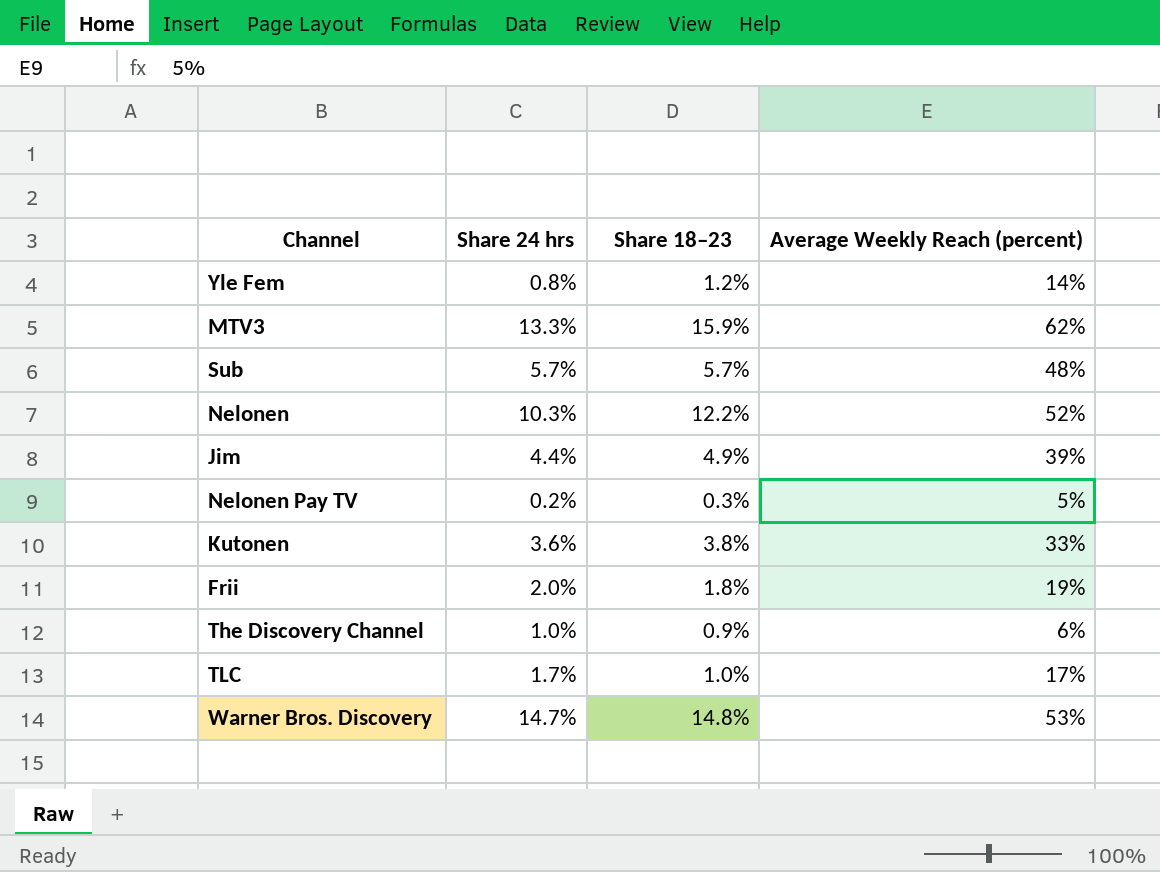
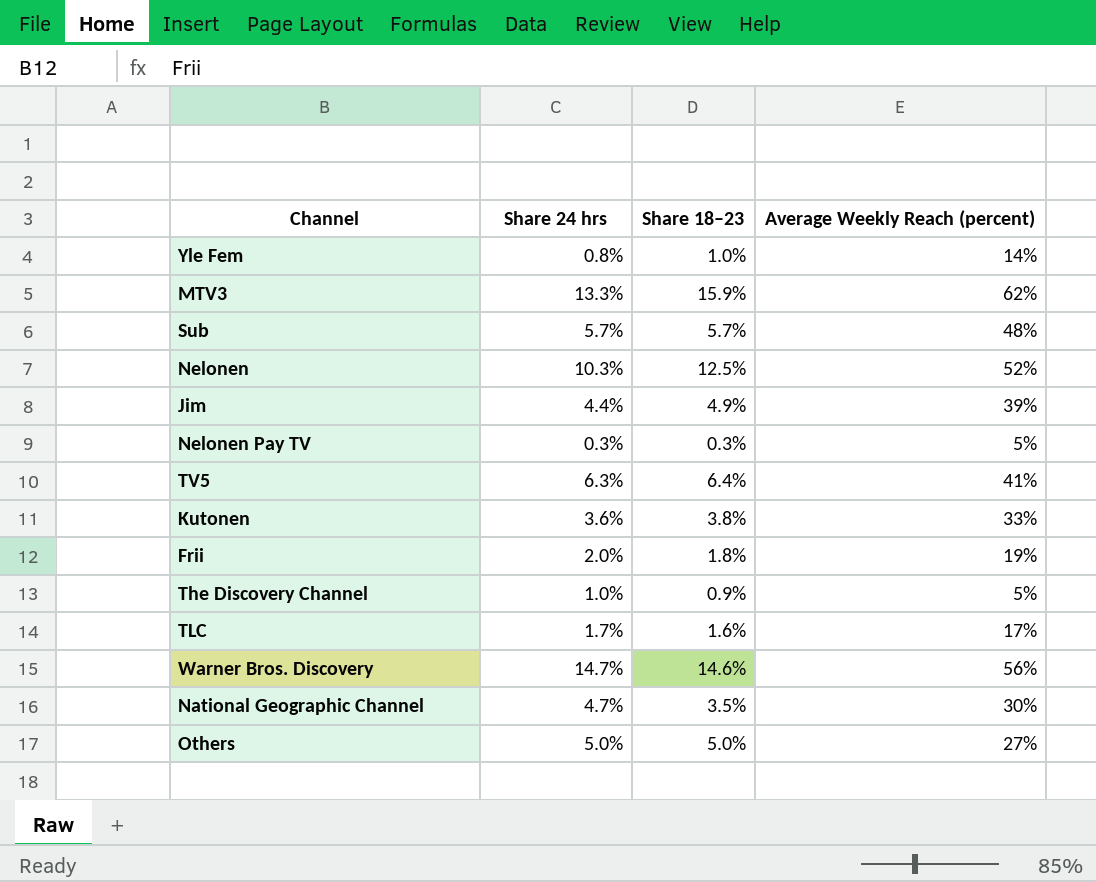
Yle Fem | Share 18–23: 1.2% -> 1.0%
Nelonen | Share 18–23: 12.2% -> 12.5%
Nelonen Pay TV | Share 24 hrs: 0.2% -> 0.3%
row TV5: none -> 6.3% | 6.4% | 41%
The Discovery Channel | Average Weekly Reach (percent): 6% -> 5%
TLC | Share 18–23: 1.0% -> 1.6%
Warner Bros. Discovery | Share 18–23: 14.8% -> 14.6%
Warner Bros. Discovery | Average Weekly Reach (percent): 53% -> 56%
row National Geographic Channel: none -> 4.7% | 3.5% | 30%
row Others: none -> 5.0% | 5.0% | 27%

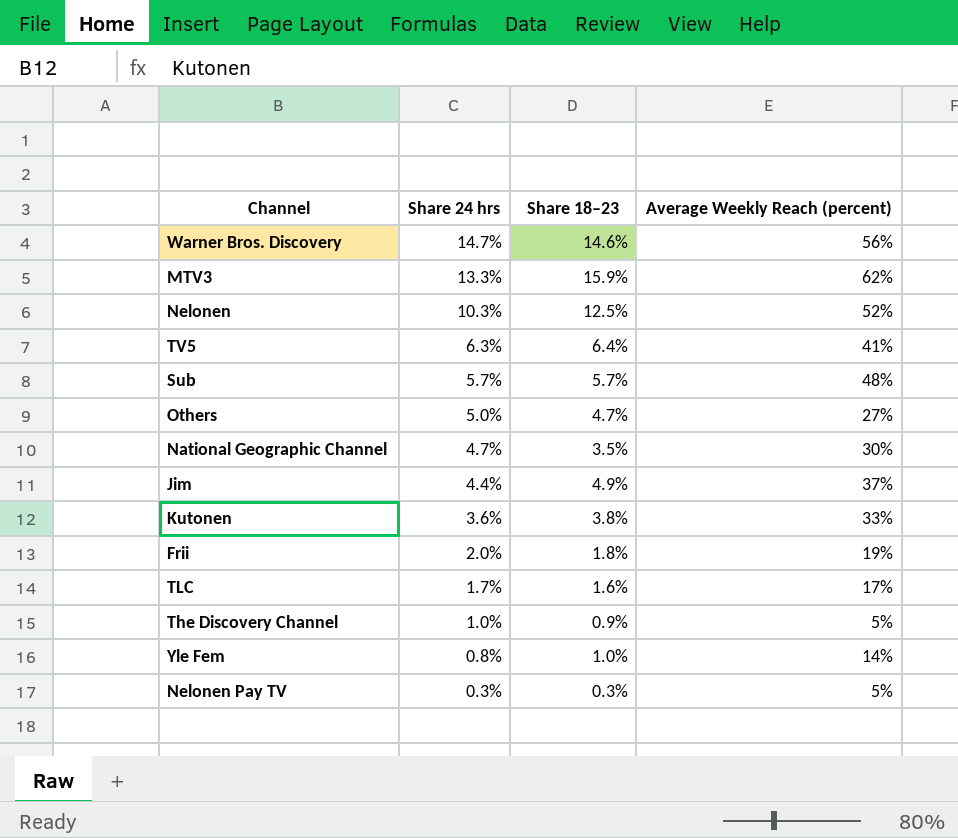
row order: none -> Share 24 hrs descending
Others | Share 18–23: 5.0% -> 4.7%
Jim | Average Weekly Reach (percent): 39% -> 37%

